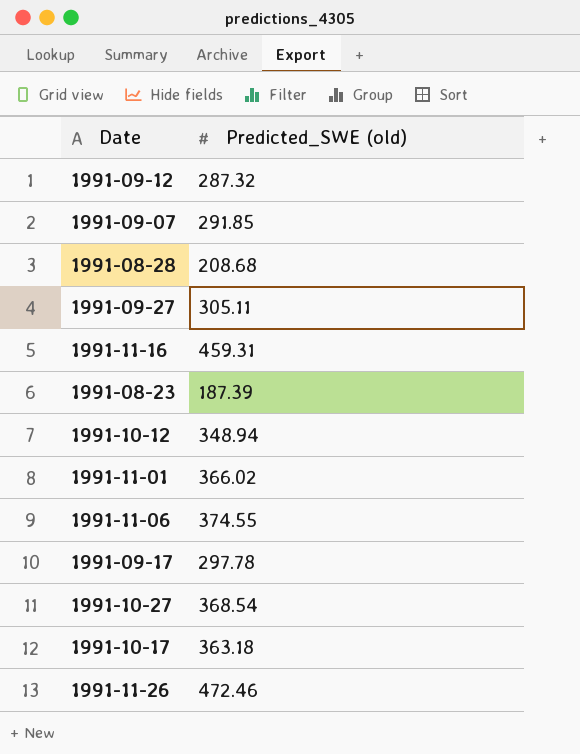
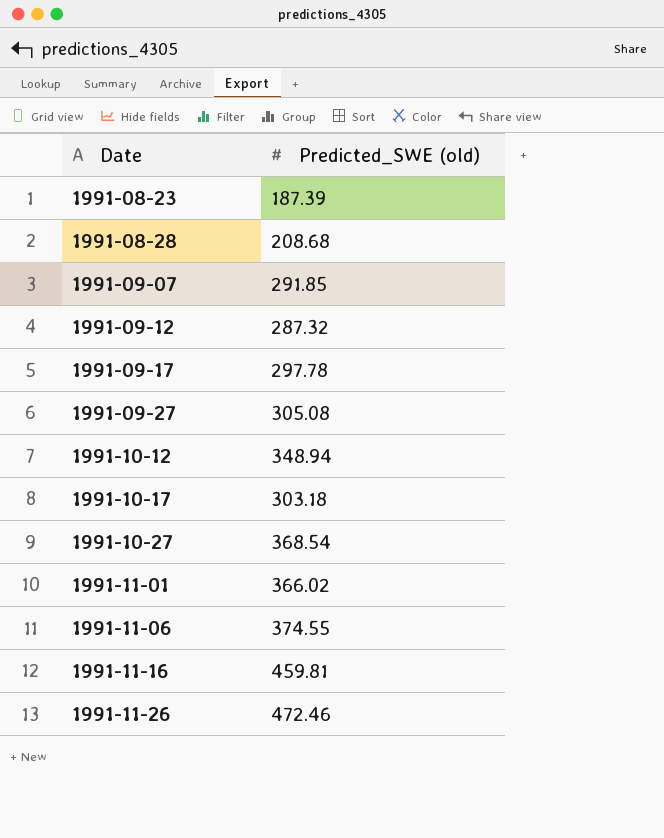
row order: none -> Date ascending
1991-09-27 | Predicted_SWE (old): 305.11 -> 305.08
1991-10-17 | Predicted_SWE (old): 363.18 -> 303.18
1991-11-16 | Predicted_SWE (old): 459.31 -> 459.81

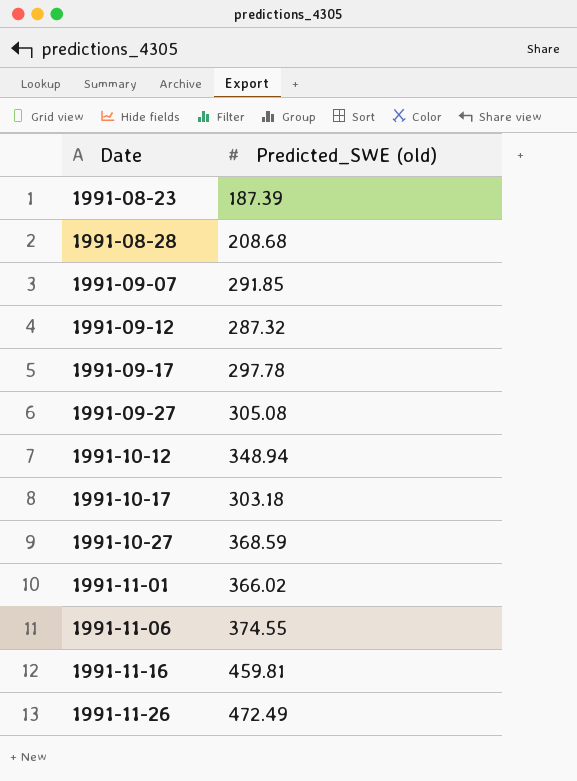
1991-10-27 | Predicted_SWE (old): 368.54 -> 368.59
1991-11-26 | Predicted_SWE (old): 472.46 -> 472.49

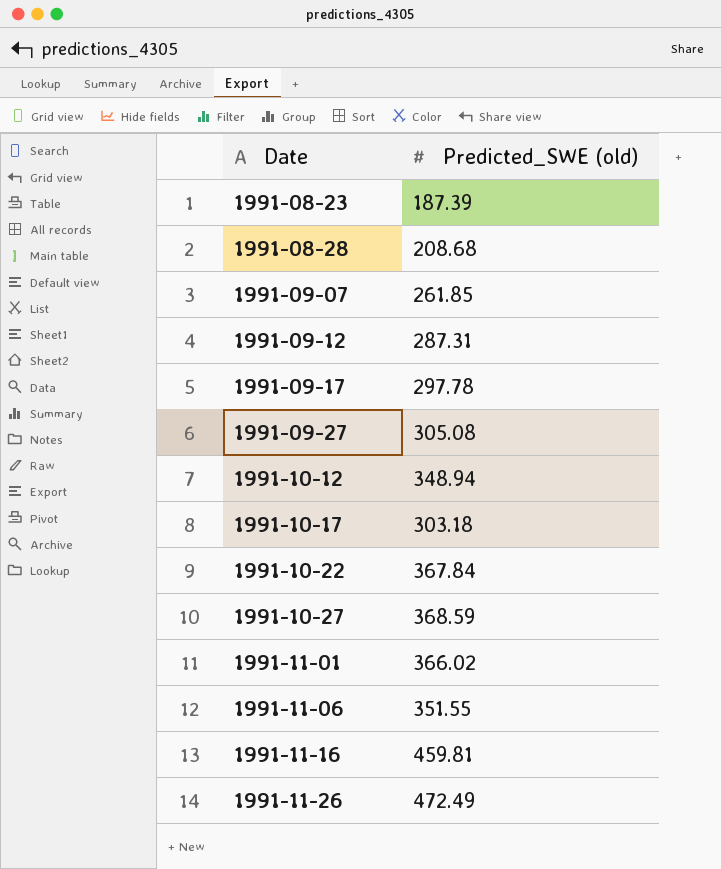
1991-09-07 | Predicted_SWE (old): 291.85 -> 261.85
1991-09-12 | Predicted_SWE (old): 287.32 -> 287.31
row 1991-10-22: none -> 367.84
1991-11-06 | Predicted_SWE (old): 374.55 -> 351.55

